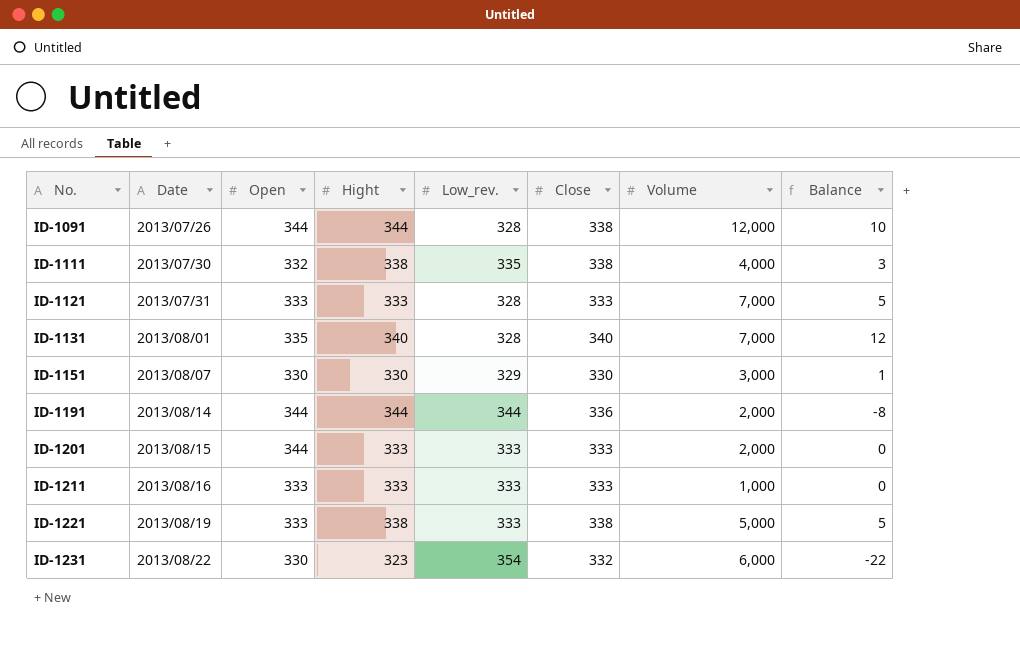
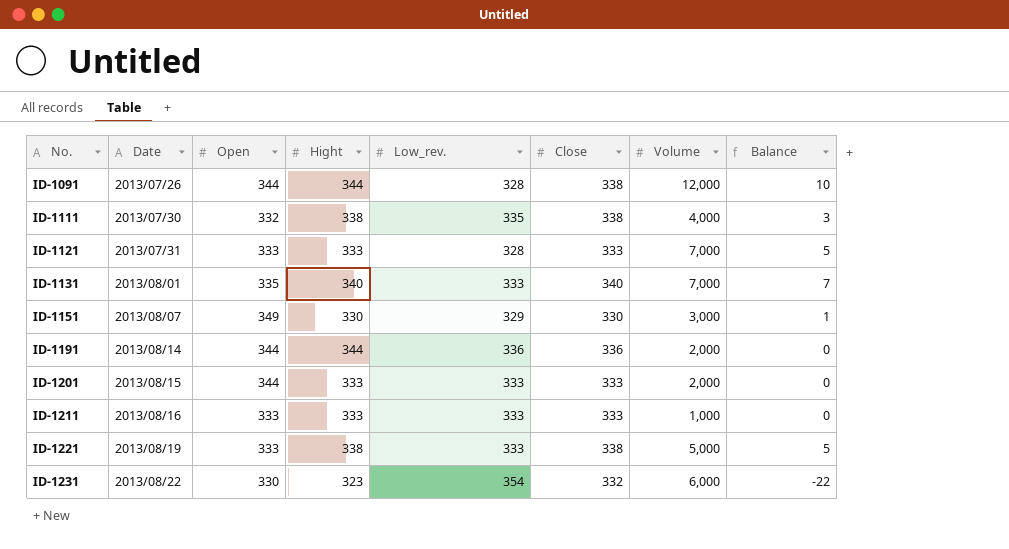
ID-1131 | Low_rev.: 328 -> 333
ID-1131 | Balance: 12 -> 7
ID-1151 | Open: 330 -> 349
ID-1191 | Low_rev.: 344 -> 336
ID-1191 | Balance: -8 -> 0

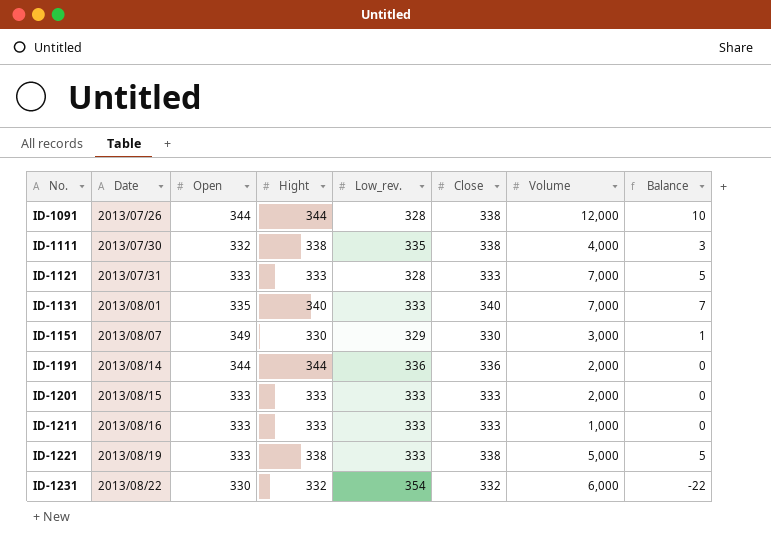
ID-1201 | Open: 344 -> 333
ID-1231 | Hight: 323 -> 332

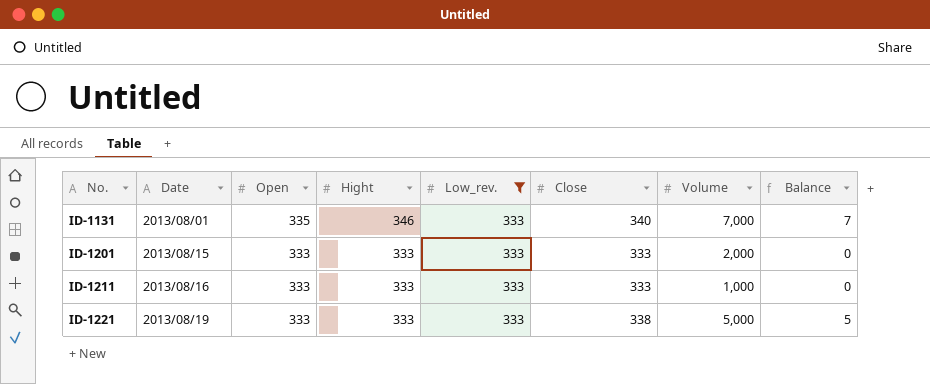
filter: none -> Low_rev. = 333
ID-1131 | Hight: 340 -> 346
ID-1221 | Hight: 338 -> 333

